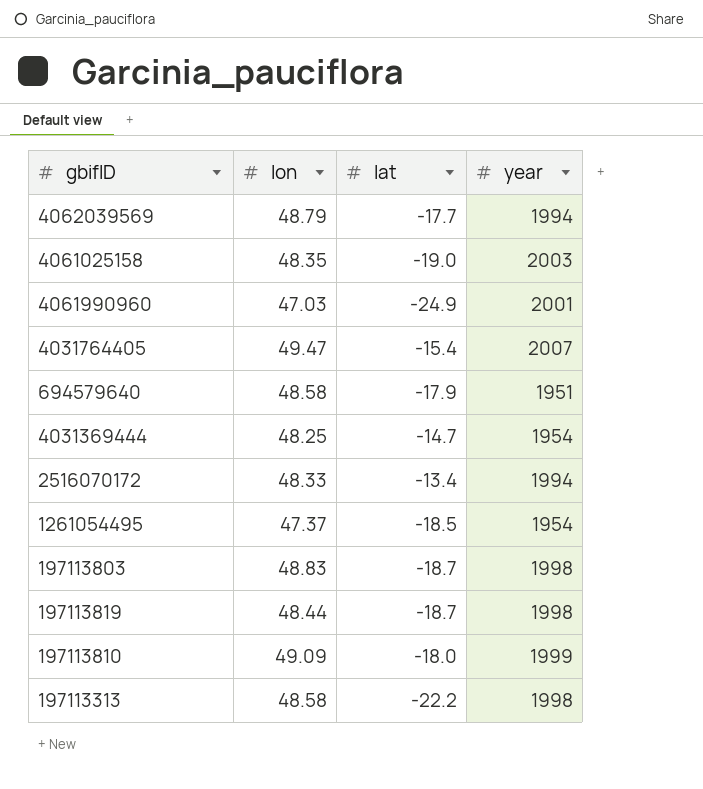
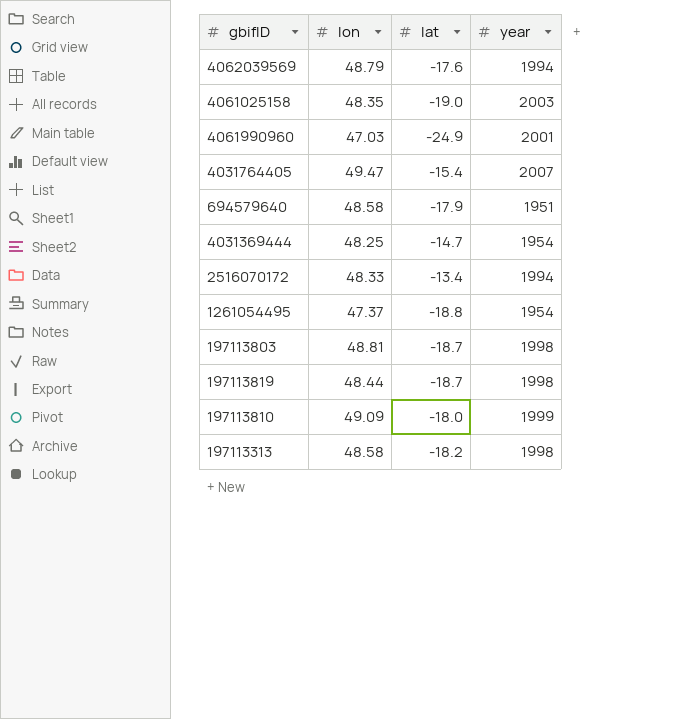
4062039569 | lat: -17.7 -> -17.6
1261054495 | lat: -18.5 -> -18.8
197113803 | lon: 48.83 -> 48.81
197113313 | lat: -22.2 -> -18.2

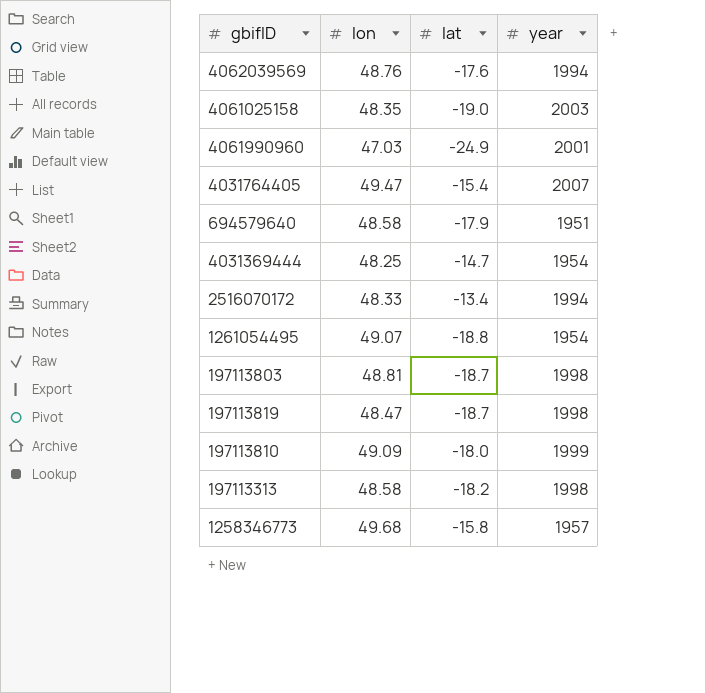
4062039569 | lon: 48.79 -> 48.76
1261054495 | lon: 47.37 -> 49.07
197113819 | lon: 48.44 -> 48.47
row 1258346773: none -> 49.68 | -15.8 | 1957

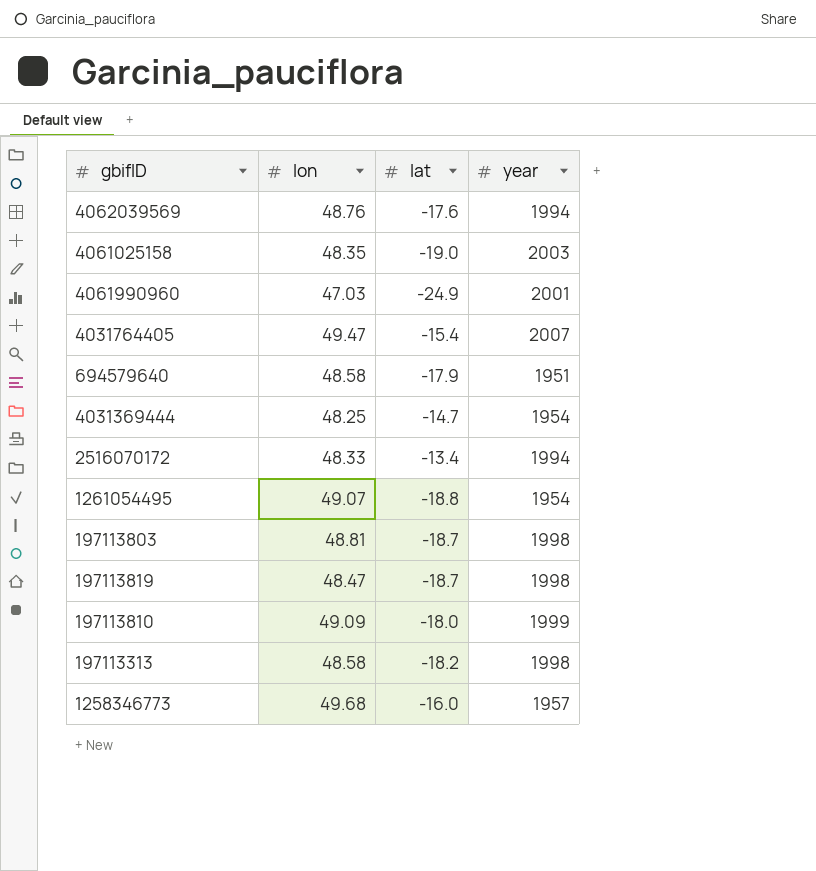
1258346773 | lat: -15.8 -> -16.0

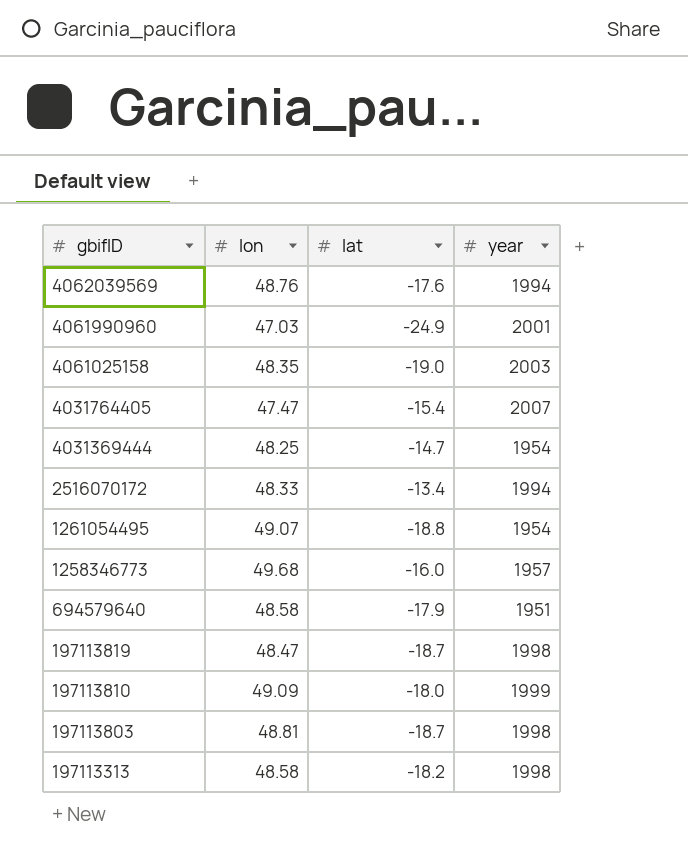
row order: none -> gbifID descending
4031764405 | lon: 49.47 -> 47.47

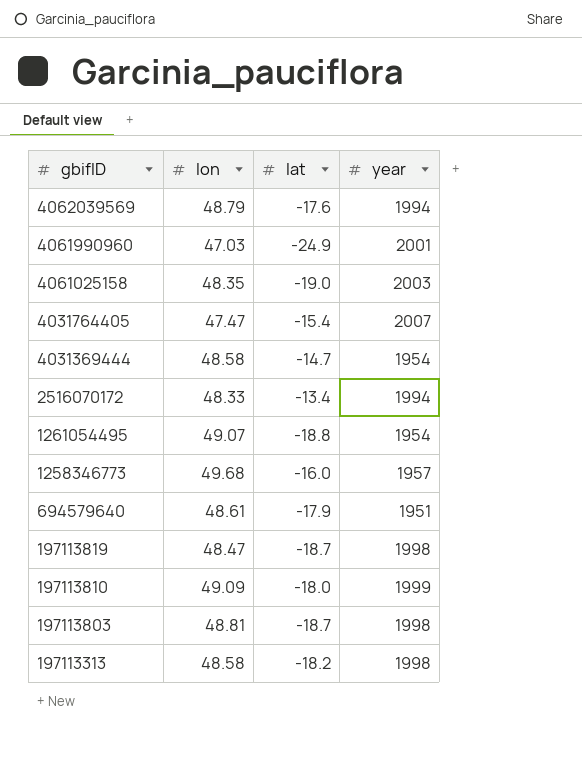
4062039569 | lon: 48.76 -> 48.79
4031369444 | lon: 48.25 -> 48.58
694579640 | lon: 48.58 -> 48.61

